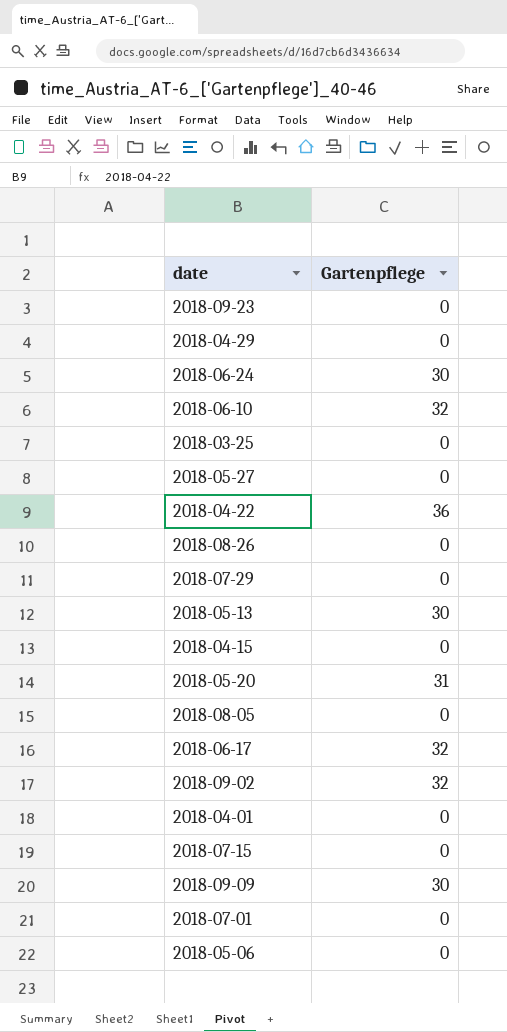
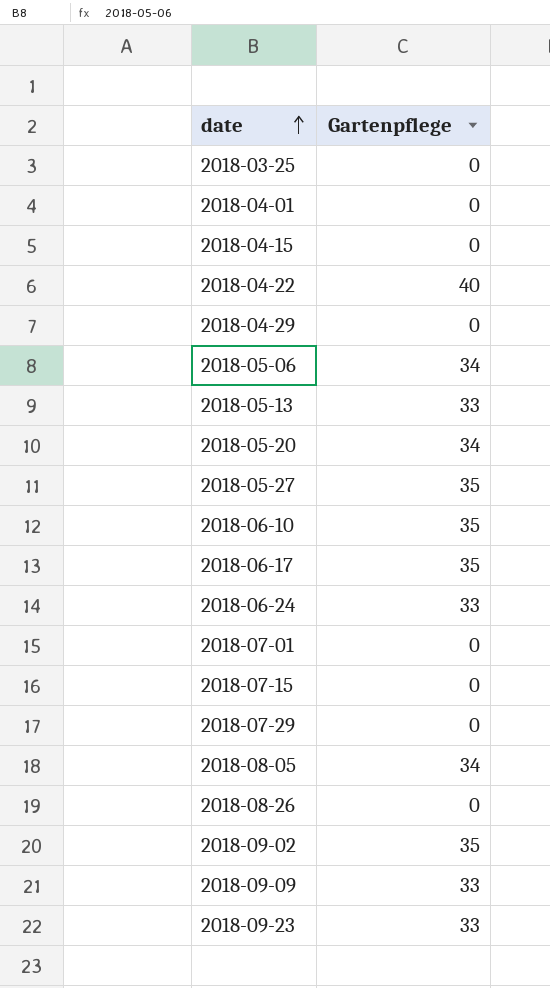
row order: none -> date ascending
2018-04-22 | Gartenpflege: 36 -> 40
2018-05-06 | Gartenpflege: 0 -> 34
2018-05-13 | Gartenpflege: 30 -> 33
2018-05-20 | Gartenpflege: 31 -> 34
2018-05-27 | Gartenpflege: 0 -> 35
2018-06-10 | Gartenpflege: 32 -> 35
2018-06-17 | Gartenpflege: 32 -> 35
2018-06-24 | Gartenpflege: 30 -> 33
2018-08-05 | Gartenpflege: 0 -> 34
2018-09-02 | Gartenpflege: 32 -> 35
2018-09-09 | Gartenpflege: 30 -> 33
2018-09-23 | Gartenpflege: 0 -> 33

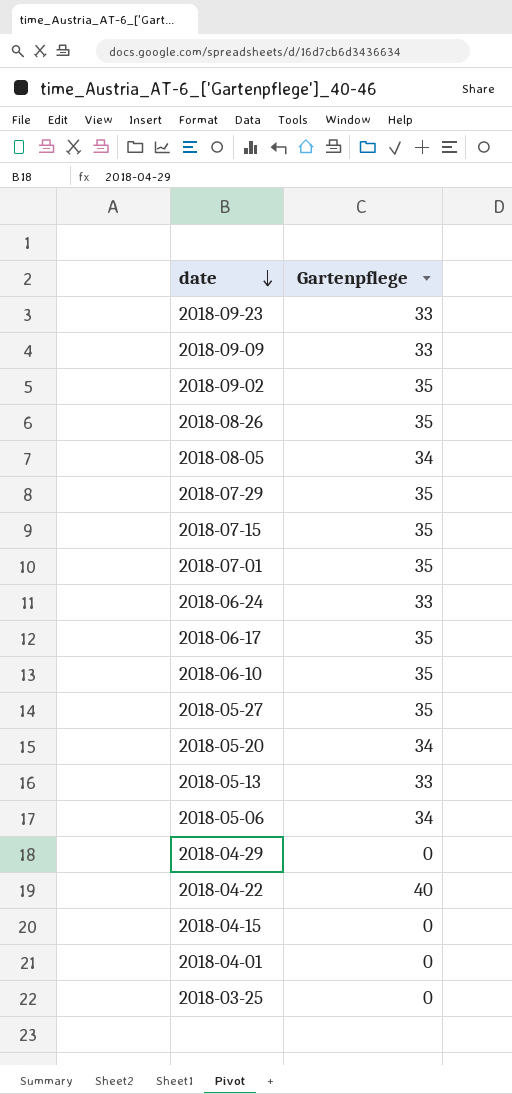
row order: date ascending -> date descending
2018-08-26 | Gartenpflege: 0 -> 35
2018-07-29 | Gartenpflege: 0 -> 35
2018-07-15 | Gartenpflege: 0 -> 35
2018-07-01 | Gartenpflege: 0 -> 35

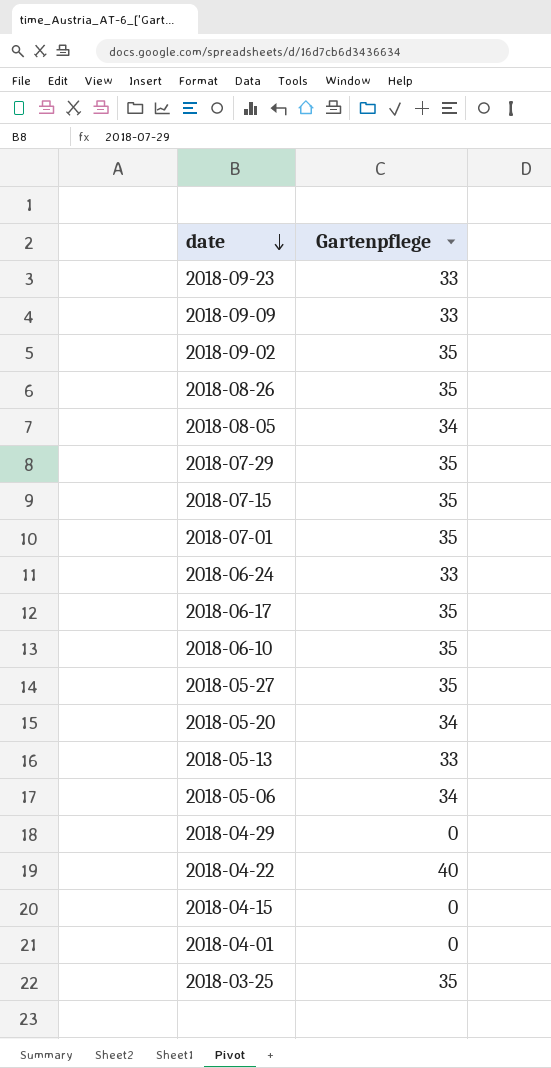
2018-03-25 | Gartenpflege: 0 -> 35

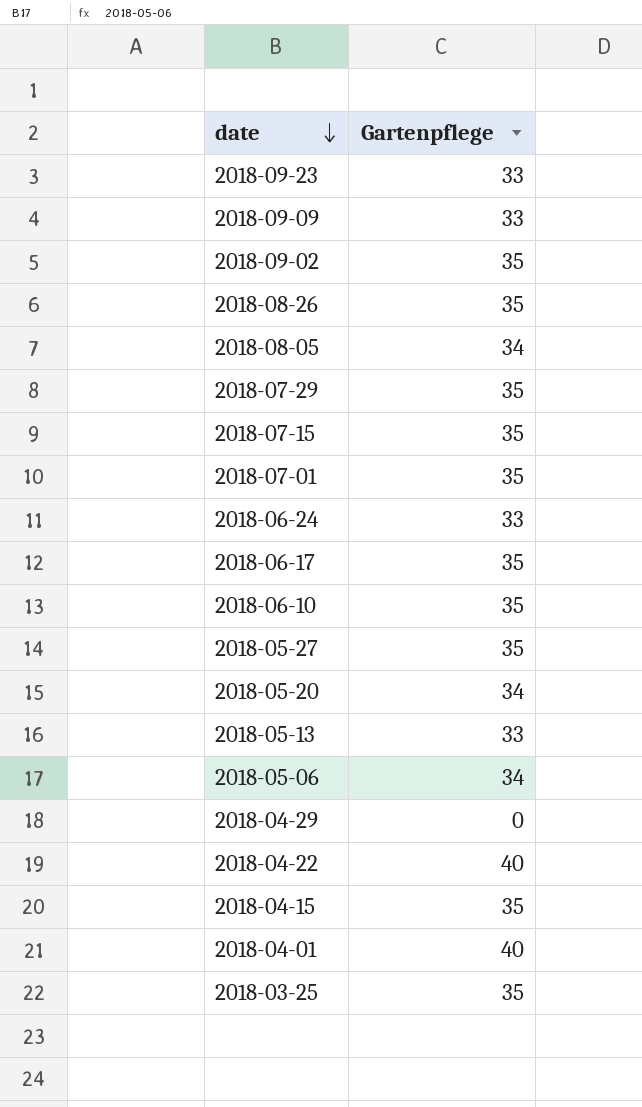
2018-04-15 | Gartenpflege: 0 -> 35
2018-04-01 | Gartenpflege: 0 -> 40

